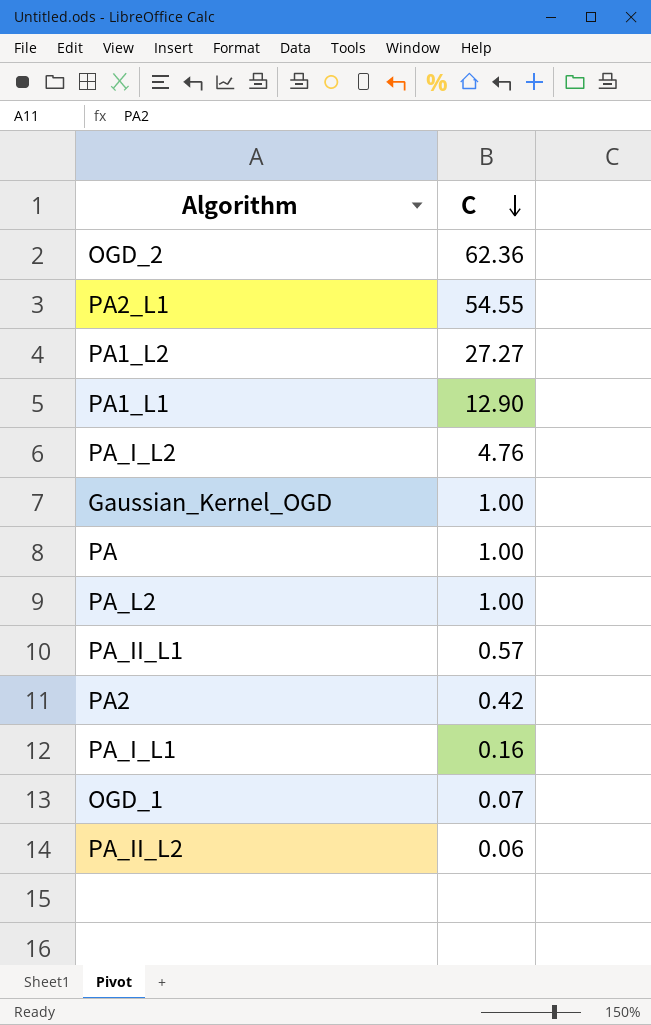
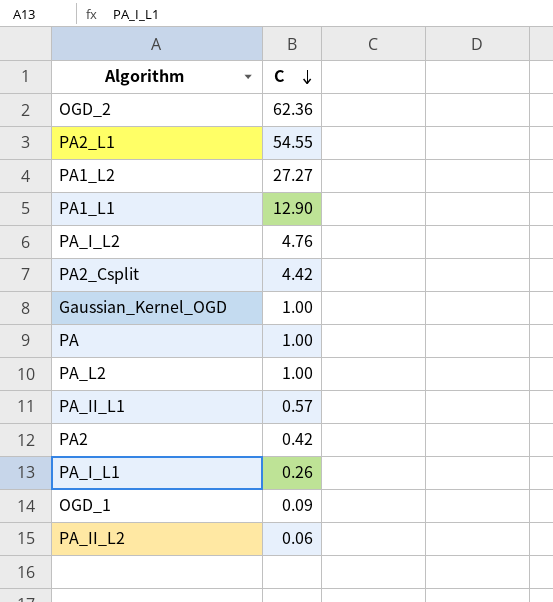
row PA2_Csplit: none -> 4.42
PA_I_L1 | C: 0.16 -> 0.26
OGD_1 | C: 0.07 -> 0.09

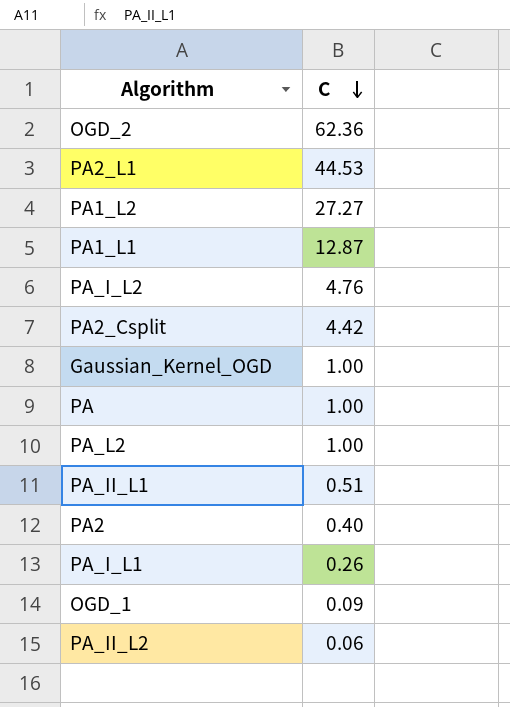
PA2_L1 | C: 54.55 -> 44.53
PA1_L1 | C: 12.90 -> 12.87
PA_II_L1 | C: 0.57 -> 0.51
PA2 | C: 0.42 -> 0.40

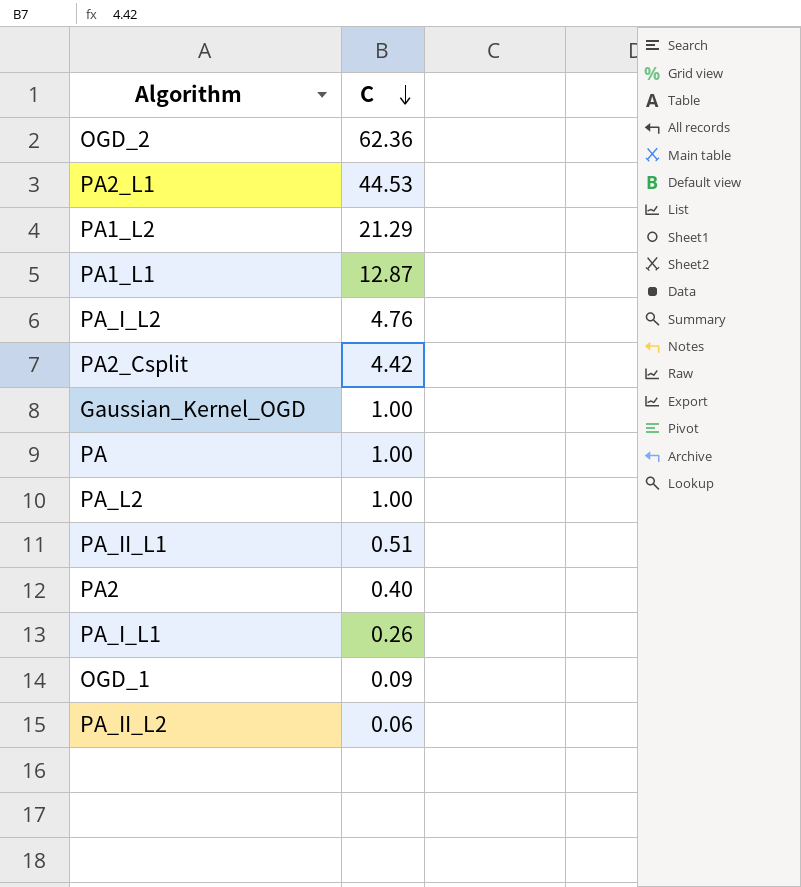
PA1_L2 | C: 27.27 -> 21.29

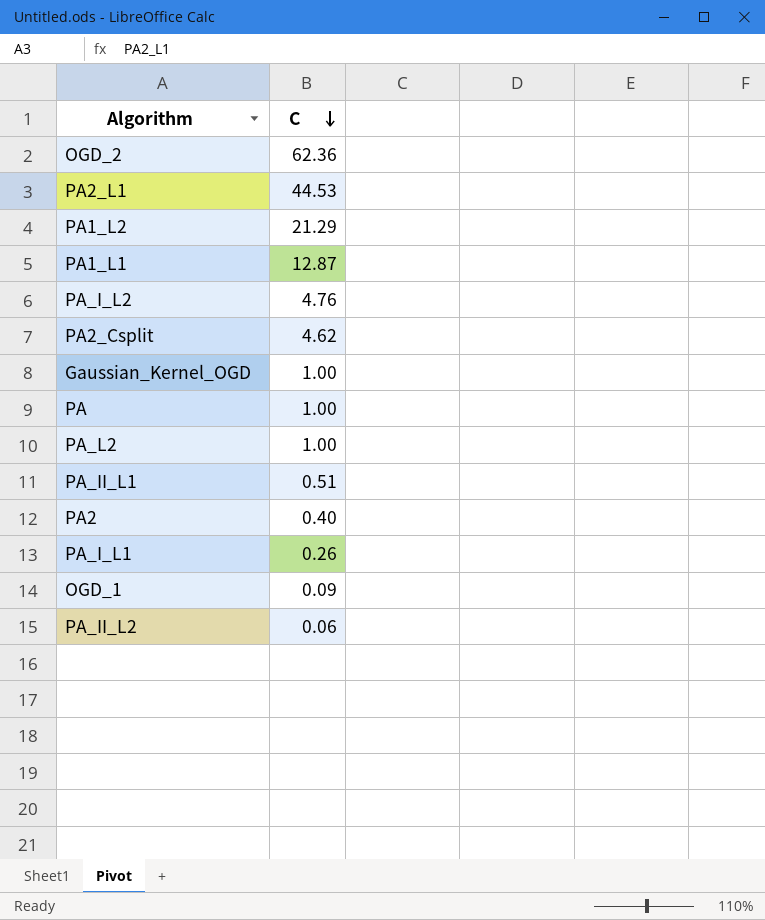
PA2_Csplit | C: 4.42 -> 4.62

